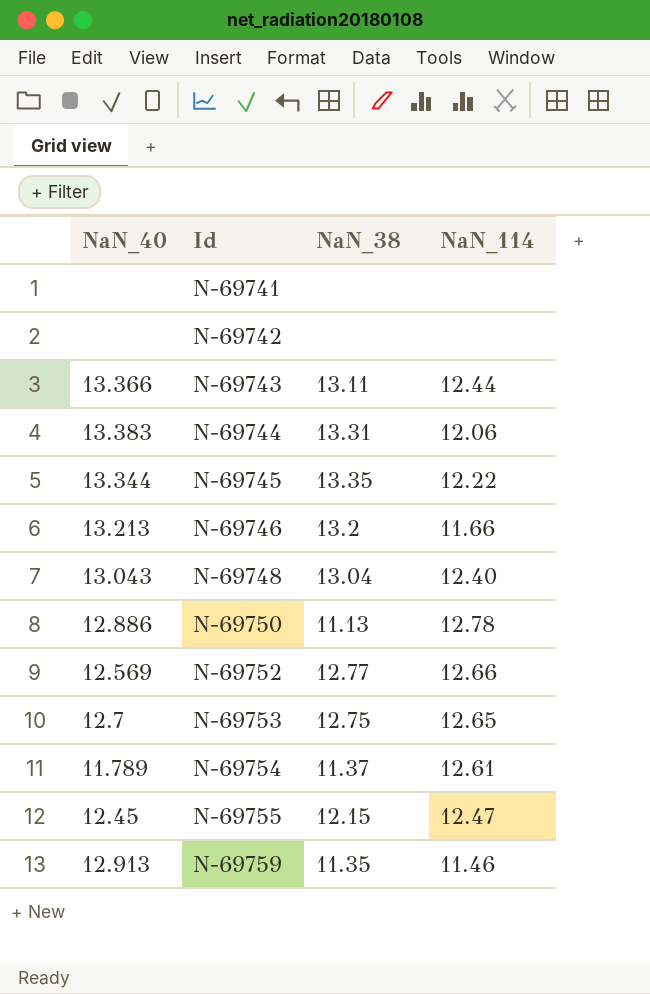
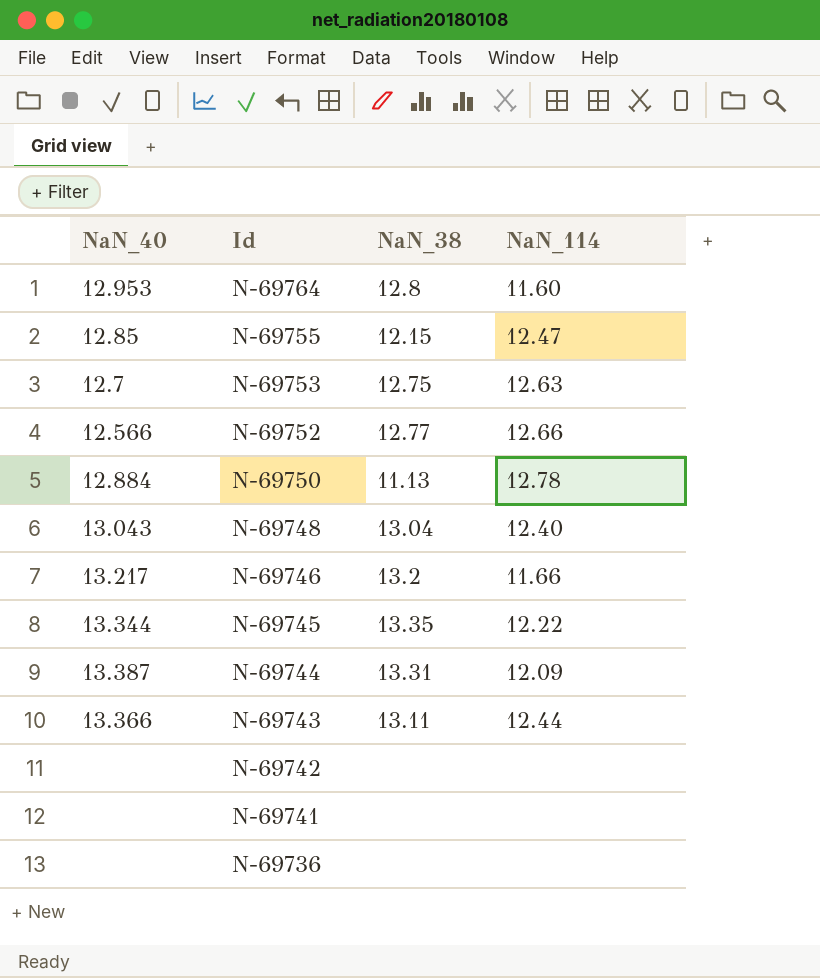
row order: Id ascending -> Id descending
row N-69754: 11.789 | 11.37 | 12.61 -> none
row N-69759: 12.913 | 11.35 | 11.46 -> none
row N-69764: none -> 12.953 | 12.8 | 11.60
N-69755 | NaN_40: 12.45 -> 12.85
N-69753 | NaN_114: 12.65 -> 12.63
N-69752 | NaN_40: 12.569 -> 12.566
N-69750 | NaN_40: 12.886 -> 12.884
N-69746 | NaN_40: 13.213 -> 13.217
N-69744 | NaN_40: 13.383 -> 13.387
N-69744 | NaN_114: 12.06 -> 12.09
row N-69736: none -> none | none | none

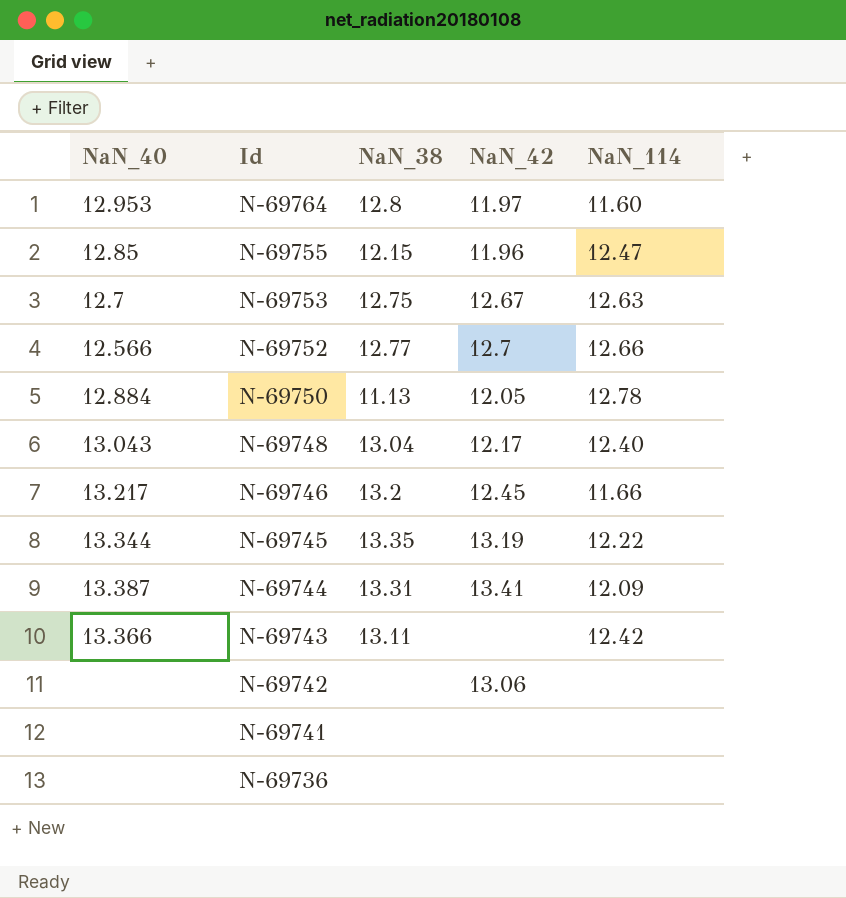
column NaN_42 | position: none -> 4
N-69743 | NaN_114: 12.44 -> 12.42

